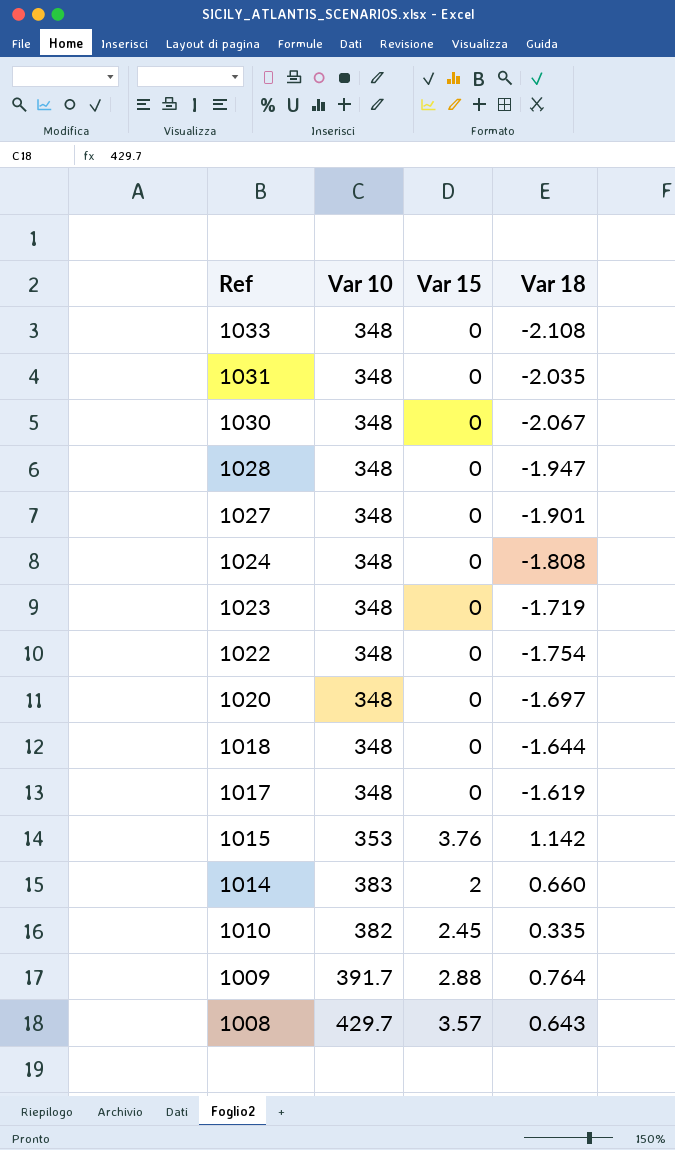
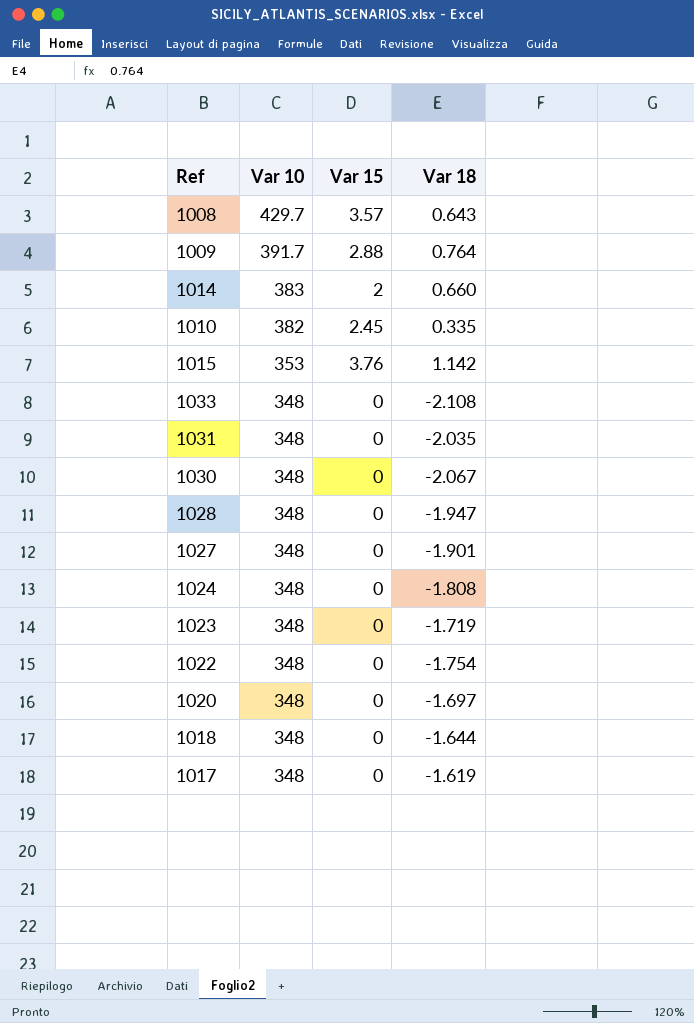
row order: Ref descending -> Var 10 descending

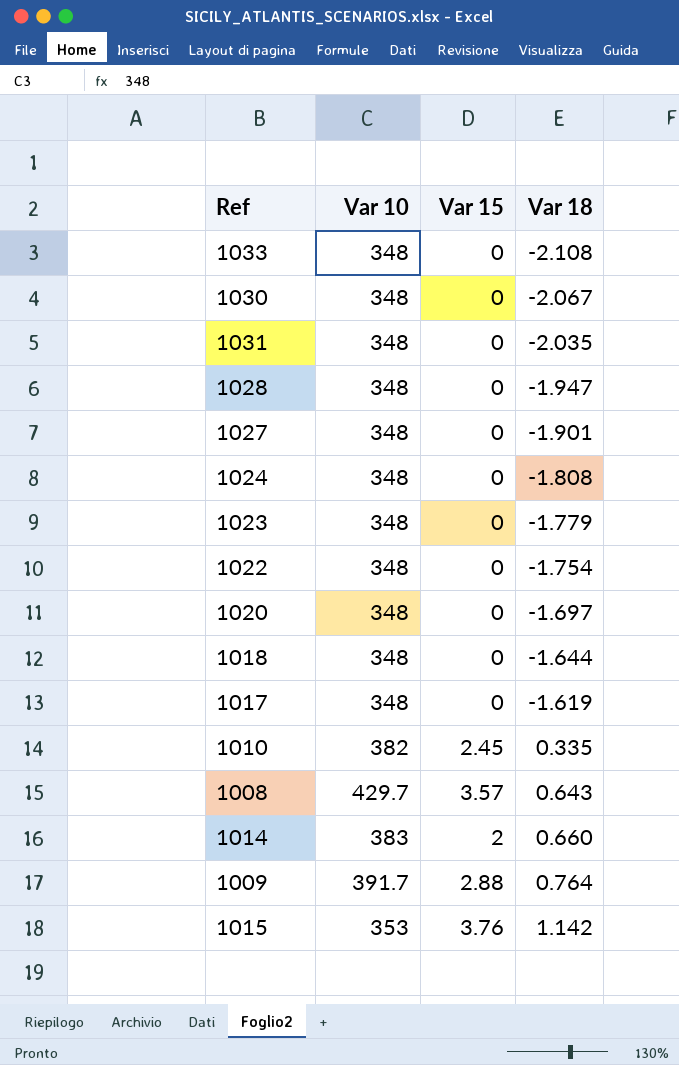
row order: Var 10 descending -> Var 18 ascending
1023 | Var 18: -1.719 -> -1.779

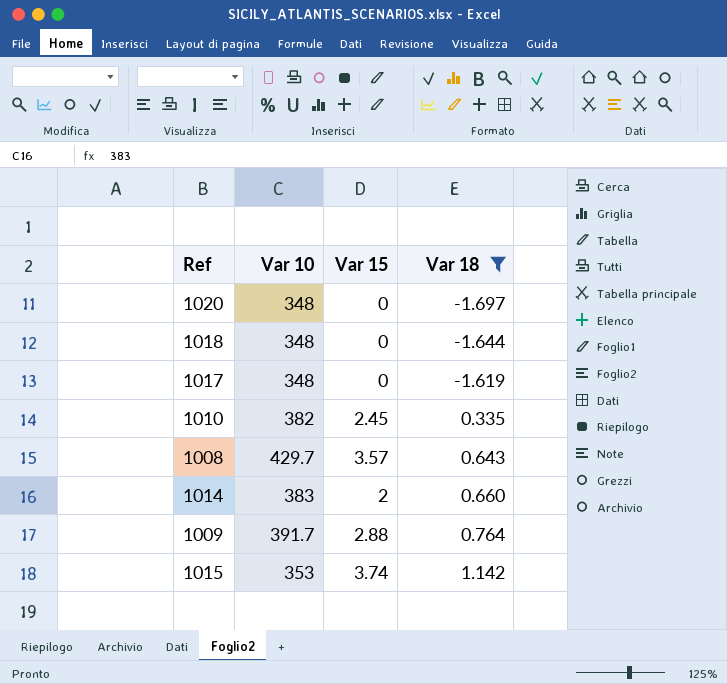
filter: none -> Var 18 >= -1.697
1015 | Var 15: 3.76 -> 3.74

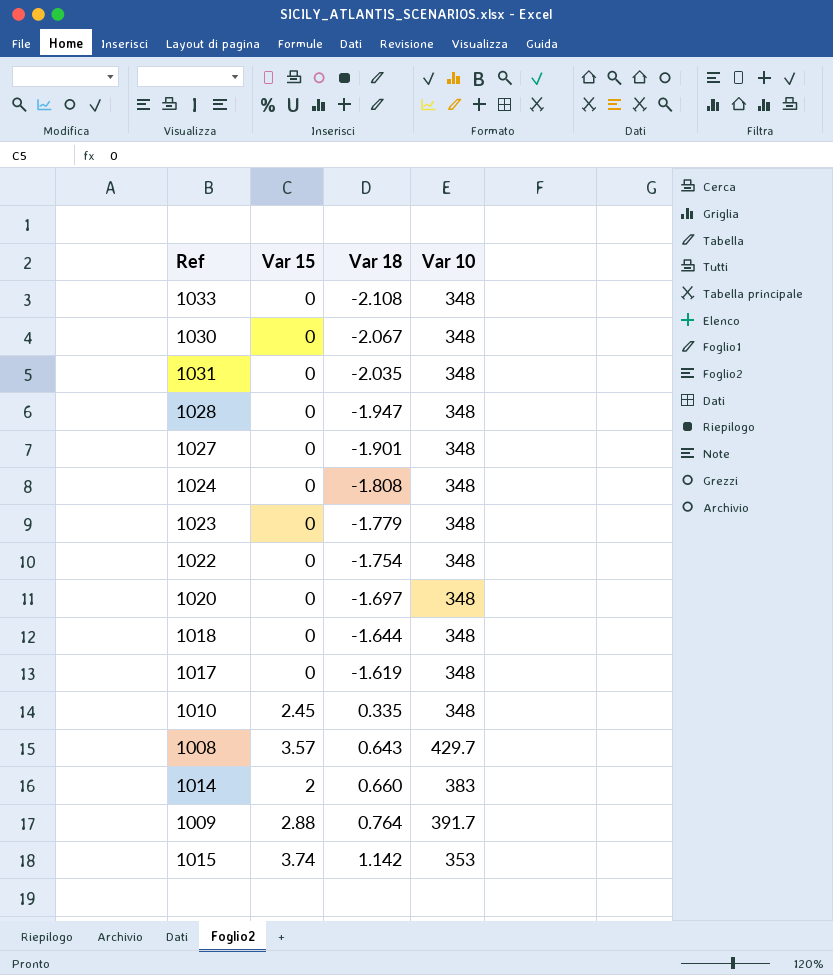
filter: Var 18 >= -1.697 -> none
column Var 10 | position: 2 -> 4
1010 | Var 10: 382 -> 348

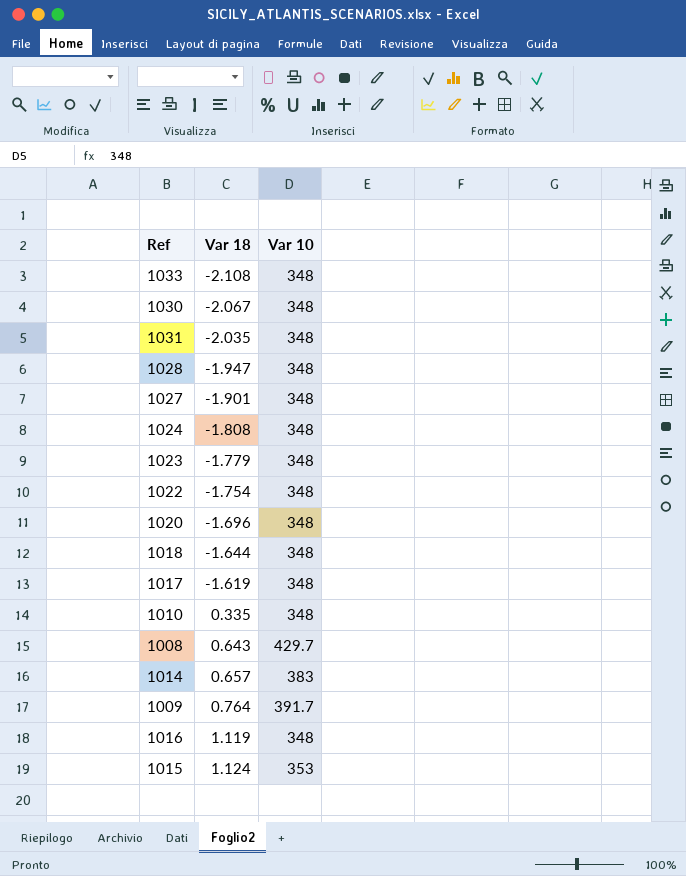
column Var 15 | position: 2 -> none
1020 | Var 18: -1.697 -> -1.696
1014 | Var 18: 0.660 -> 0.657
row 1016: none -> 1.119 | 348
1015 | Var 18: 1.142 -> 1.124

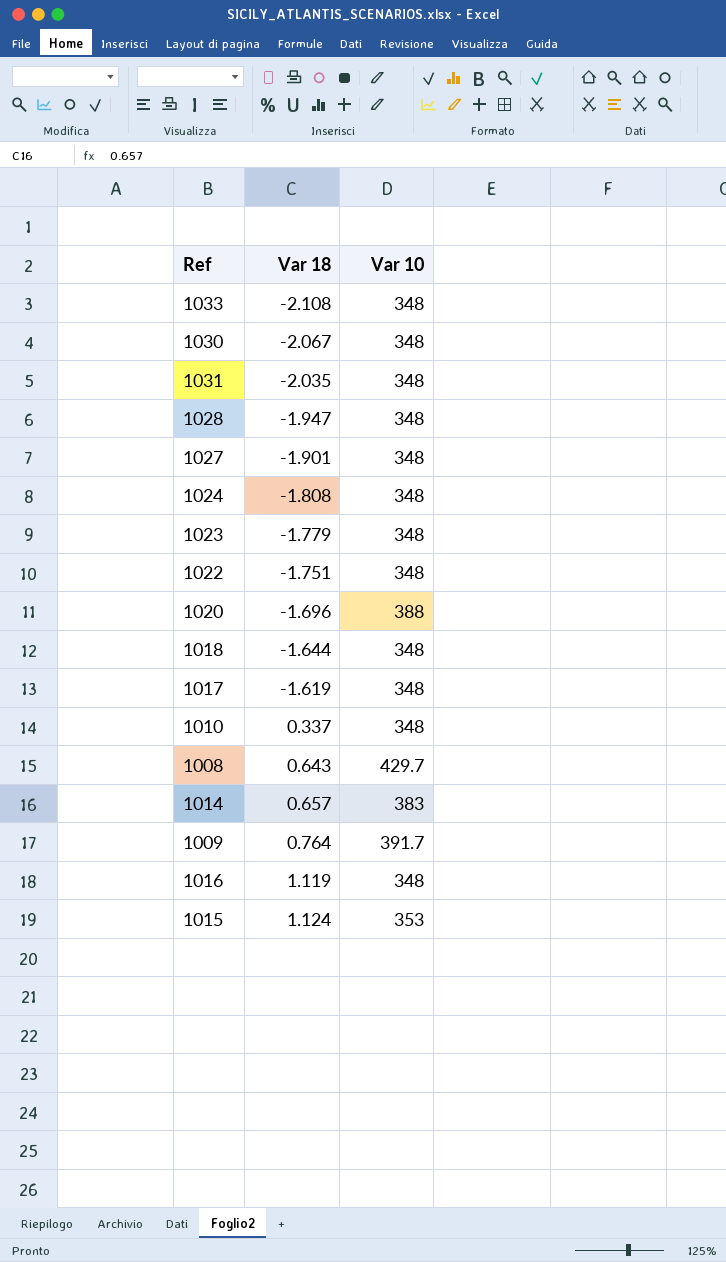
1022 | Var 18: -1.754 -> -1.751
1020 | Var 10: 348 -> 388
1010 | Var 18: 0.335 -> 0.337

